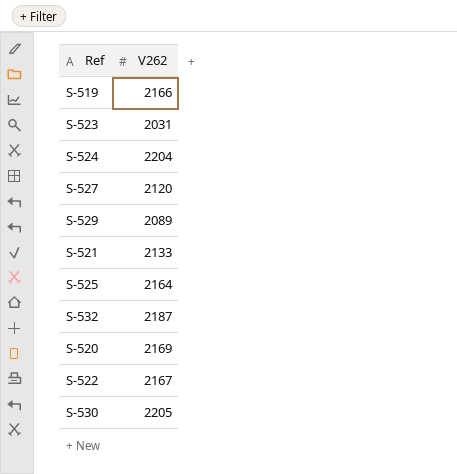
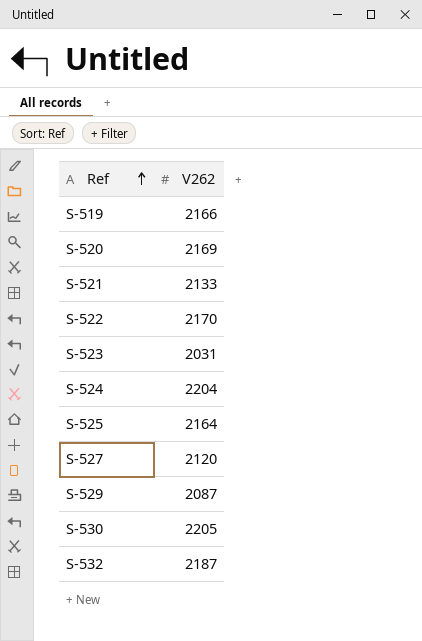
row order: none -> Ref ascending
S-522 | V262: 2167 -> 2170
S-529 | V262: 2089 -> 2087

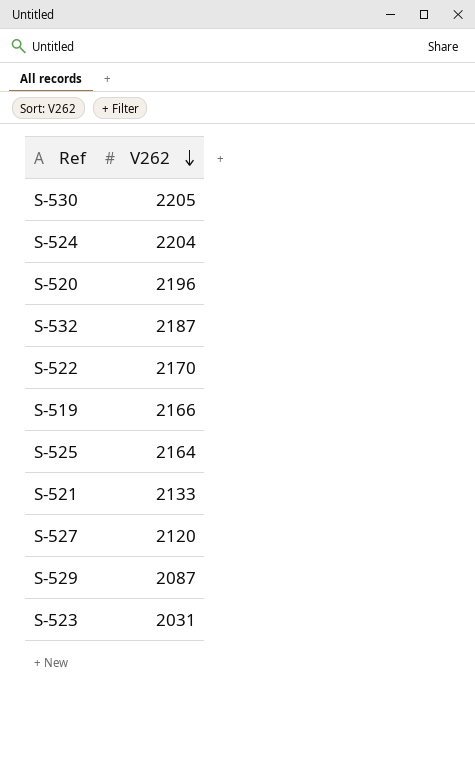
row order: Ref ascending -> V262 descending
S-520 | V262: 2169 -> 2196

